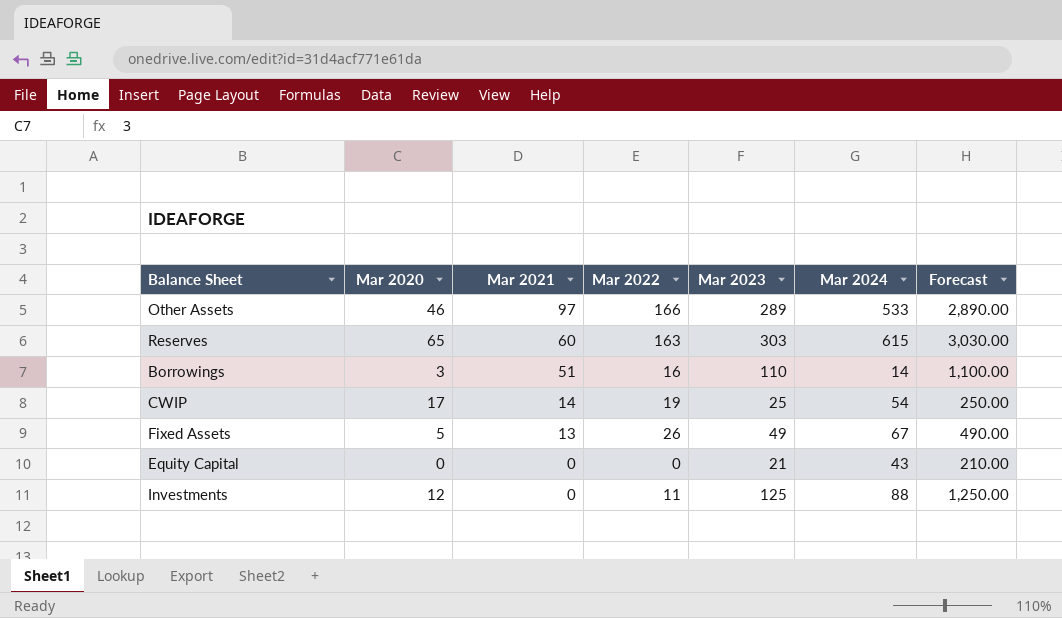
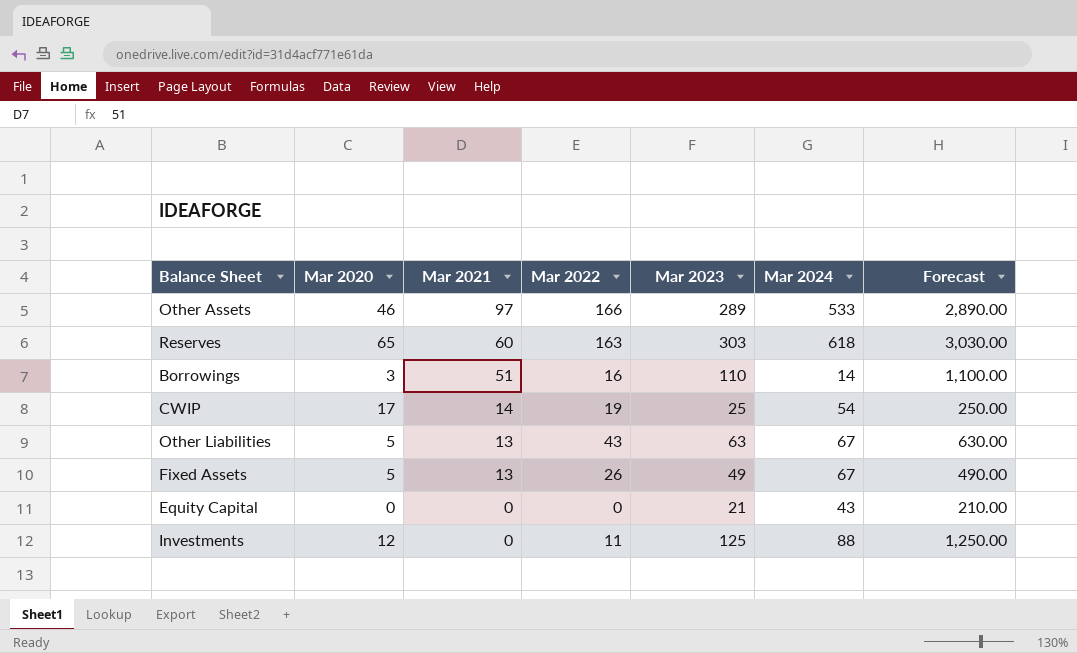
Reserves | Mar 2024: 615 -> 618
row Other Liabilities: none -> 5 | 13 | 43 | 63 | 67 | 630.00

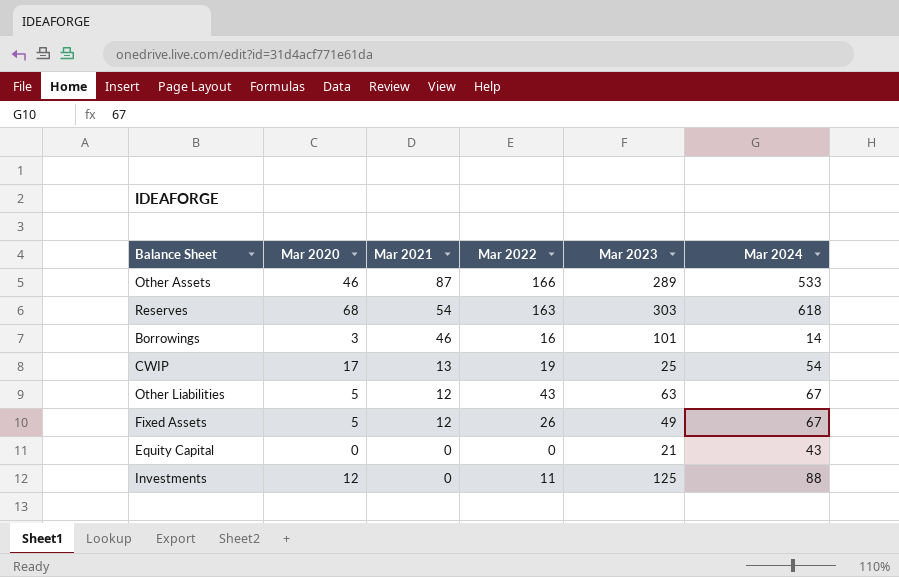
column Forecast | formula: [Mar 2023] * 10 -> none
Other Assets | Mar 2021: 97 -> 87
Reserves | Mar 2020: 65 -> 68
Reserves | Mar 2021: 60 -> 54
Borrowings | Mar 2021: 51 -> 46
Borrowings | Mar 2023: 110 -> 101
CWIP | Mar 2021: 14 -> 13
Other Liabilities | Mar 2021: 13 -> 12
Fixed Assets | Mar 2021: 13 -> 12

